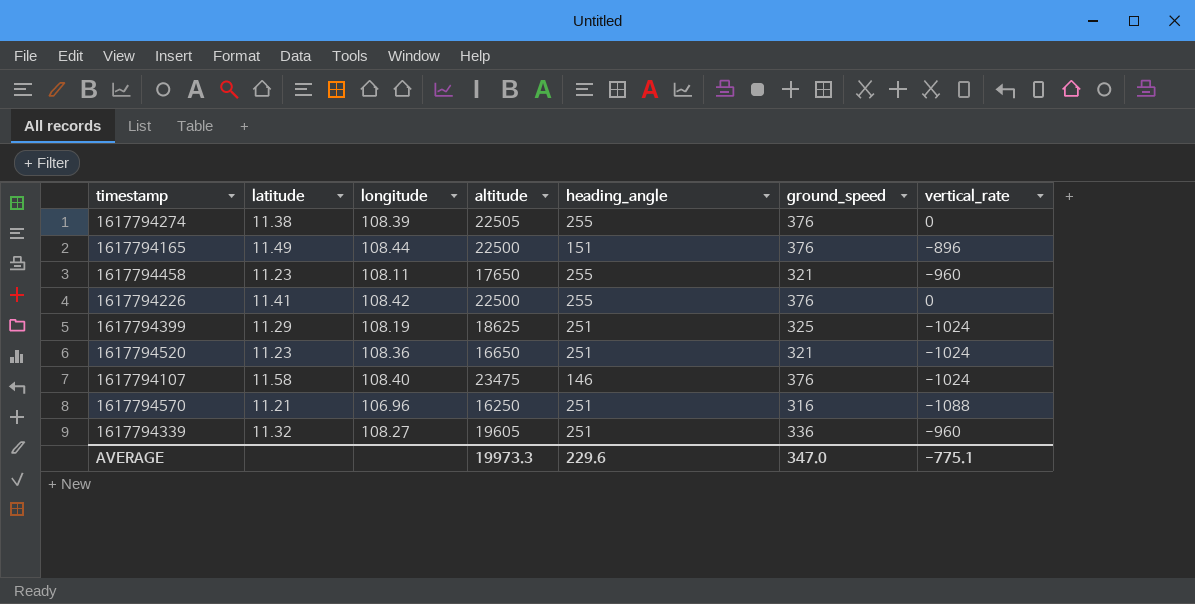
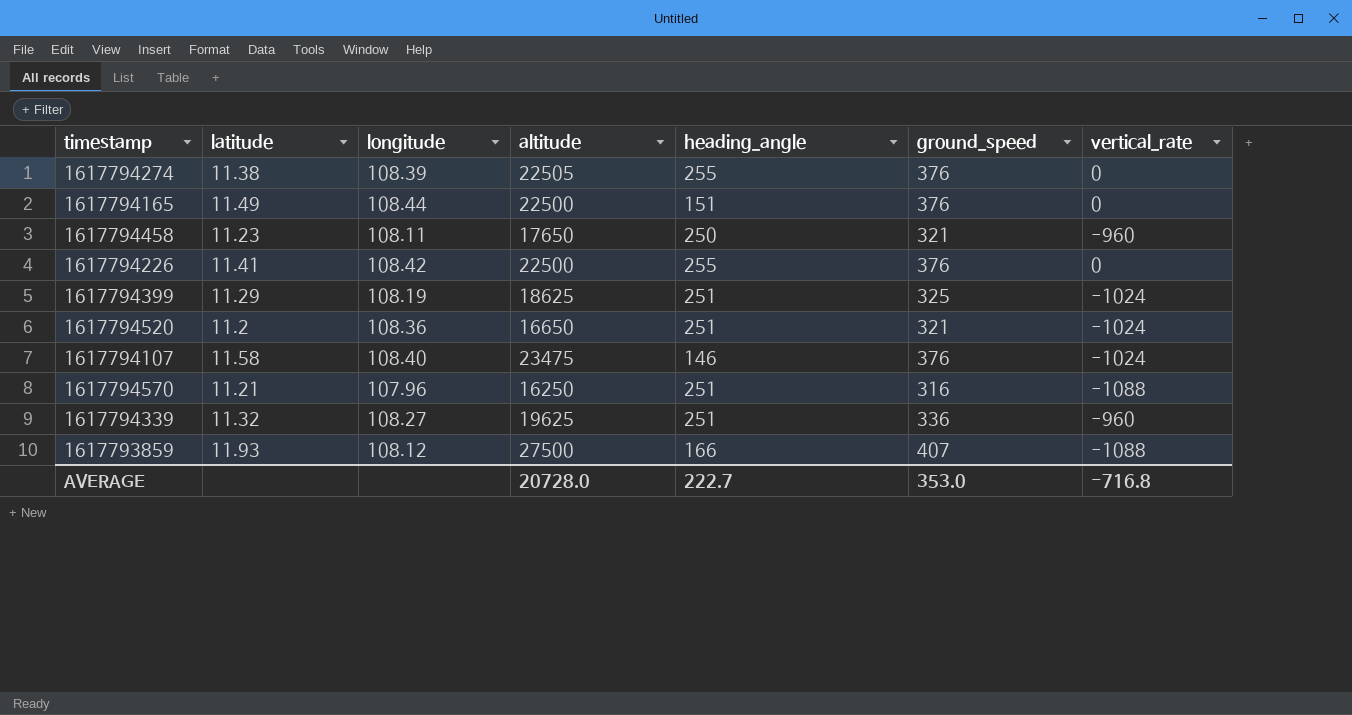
1617794165 | vertical_rate: -896 -> 0
1617794458 | heading_angle: 255 -> 250
1617794520 | latitude: 11.23 -> 11.2
1617794570 | longitude: 106.96 -> 107.96
1617794339 | altitude: 19605 -> 19625
row 1617793859: none -> 11.93 | 108.12 | 27500 | 166 | 407 | -1088
AVERAGE | altitude: 19973.3 -> 20728.0
AVERAGE | heading_angle: 229.6 -> 222.7
AVERAGE | ground_speed: 347.0 -> 353.0
AVERAGE | vertical_rate: -775.1 -> -716.8

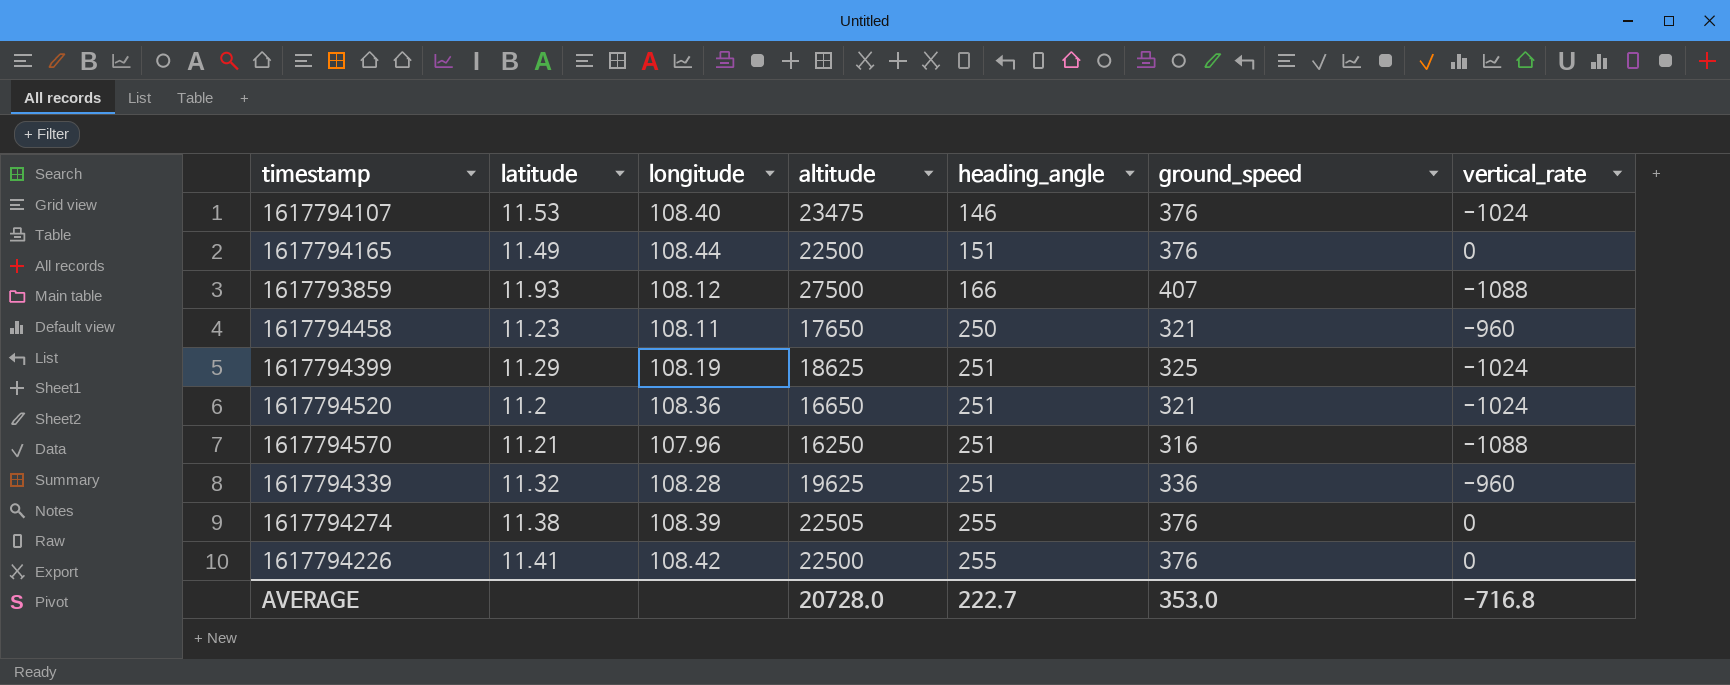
row order: none -> heading_angle ascending
1617794107 | latitude: 11.58 -> 11.53
1617794339 | longitude: 108.27 -> 108.28

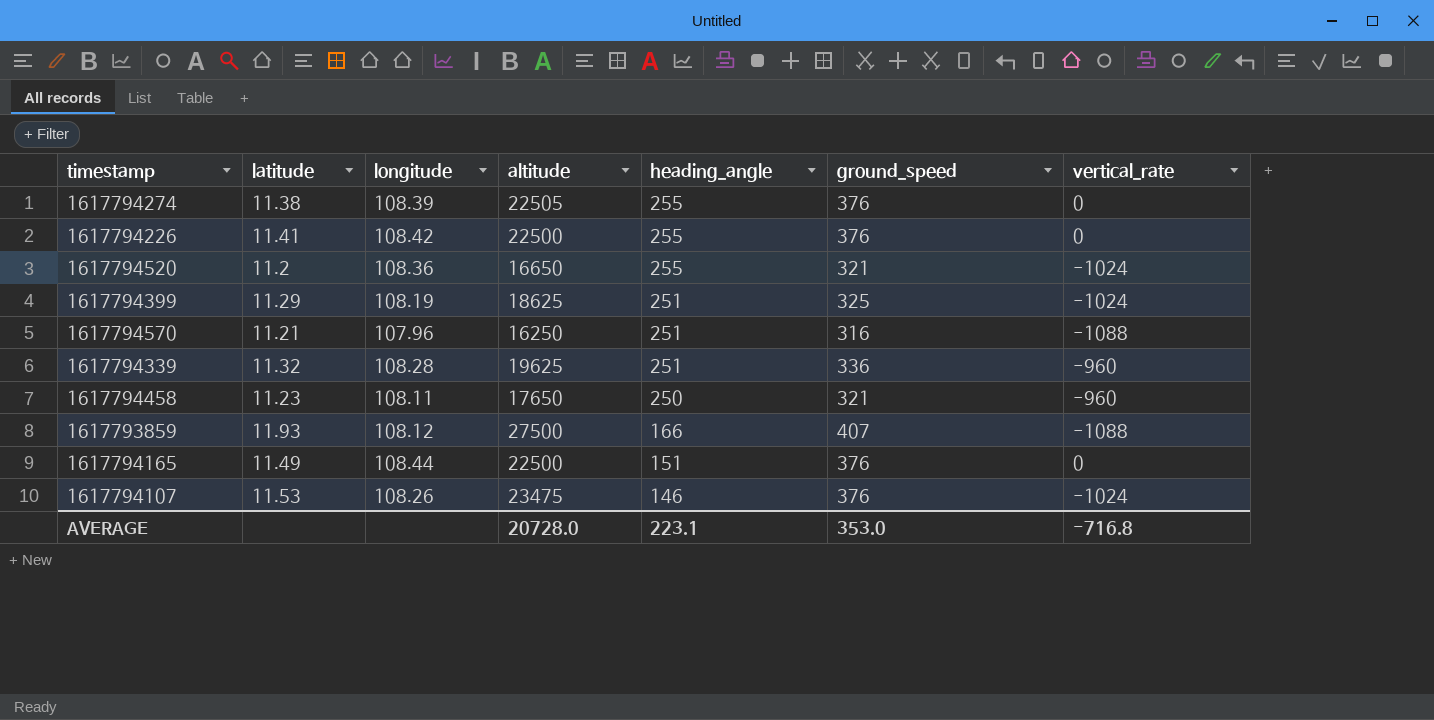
row order: heading_angle ascending -> heading_angle descending
1617794520 | heading_angle: 251 -> 255
1617794107 | longitude: 108.40 -> 108.26
AVERAGE | heading_angle: 222.7 -> 223.1

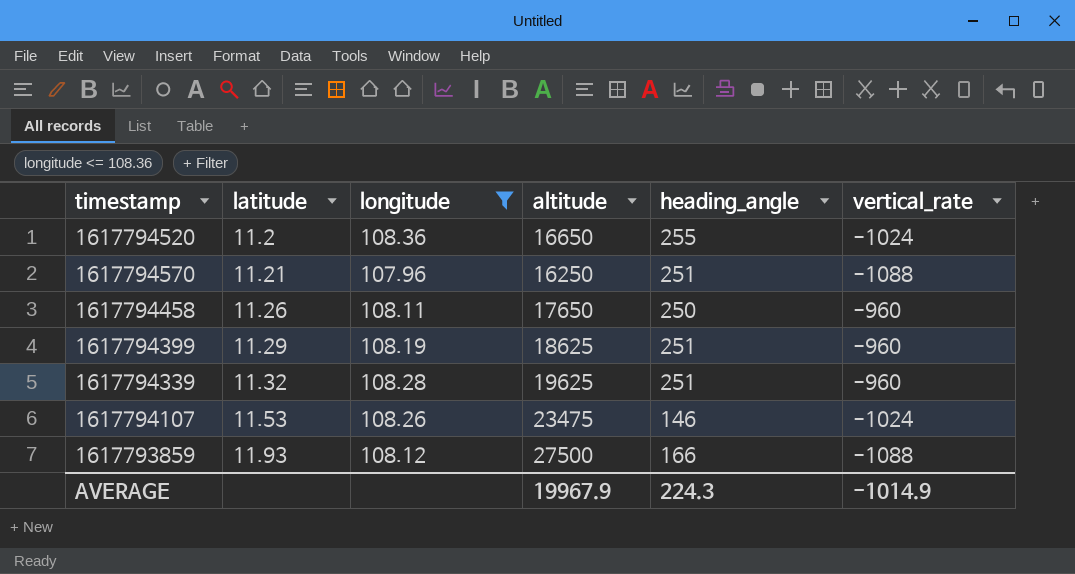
filter: none -> longitude <= 108.36
row order: heading_angle descending -> latitude ascending
column ground_speed | position: 6 -> none
1617794458 | latitude: 11.23 -> 11.26
1617794399 | vertical_rate: -1024 -> -960
AVERAGE | altitude: 20728.0 -> 19967.9
AVERAGE | heading_angle: 223.1 -> 224.3
AVERAGE | vertical_rate: -716.8 -> -1014.9

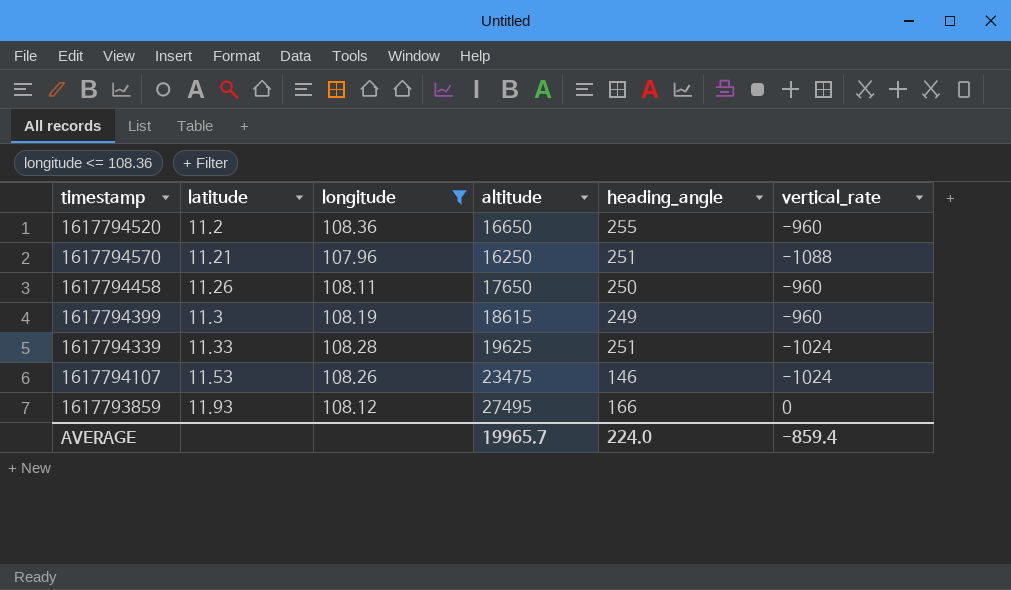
1617794520 | vertical_rate: -1024 -> -960
1617794399 | latitude: 11.29 -> 11.3
1617794399 | altitude: 18625 -> 18615
1617794399 | heading_angle: 251 -> 249
1617794339 | latitude: 11.32 -> 11.33
1617794339 | vertical_rate: -960 -> -1024
1617793859 | altitude: 27500 -> 27495
1617793859 | vertical_rate: -1088 -> 0
AVERAGE | altitude: 19967.9 -> 19965.7
AVERAGE | heading_angle: 224.3 -> 224.0
AVERAGE | vertical_rate: -1014.9 -> -859.4

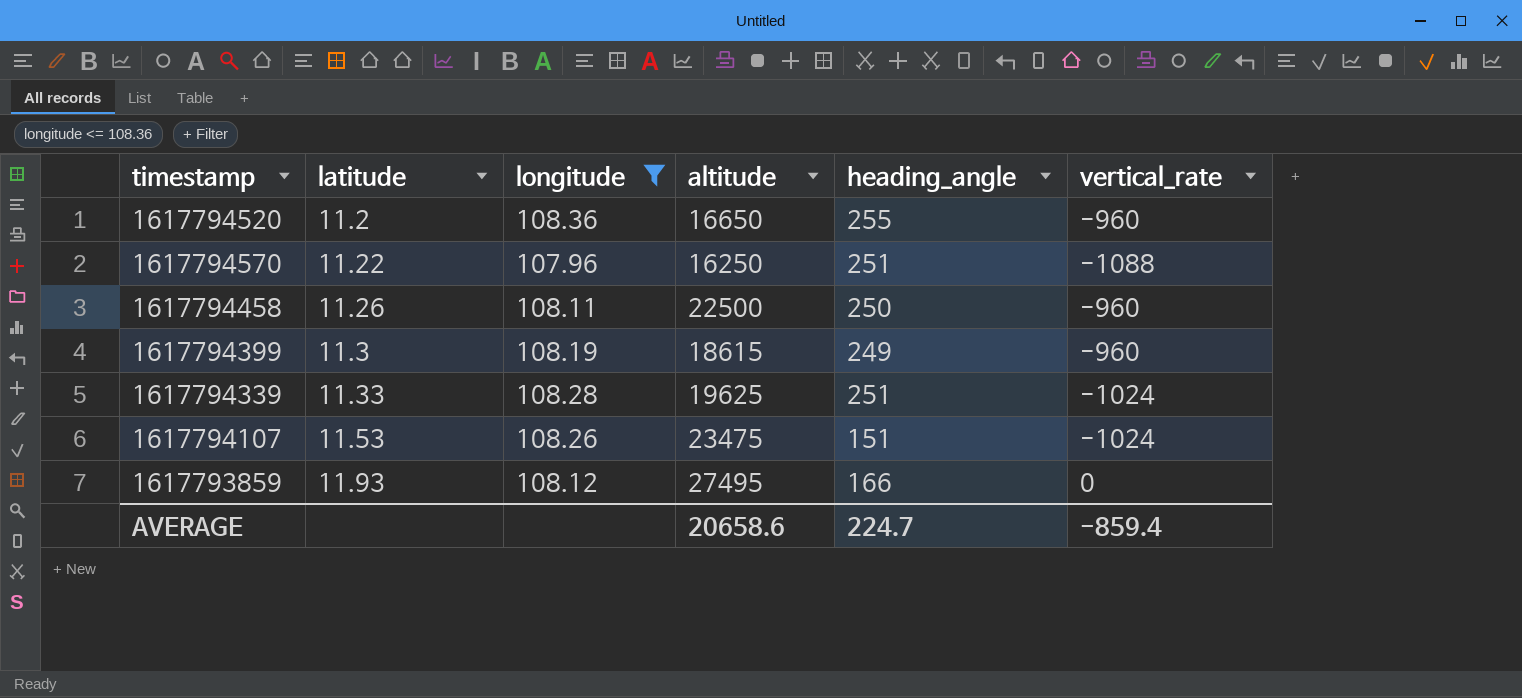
1617794570 | latitude: 11.21 -> 11.22
1617794458 | altitude: 17650 -> 22500
1617794107 | heading_angle: 146 -> 151
AVERAGE | altitude: 19965.7 -> 20658.6
AVERAGE | heading_angle: 224.0 -> 224.7

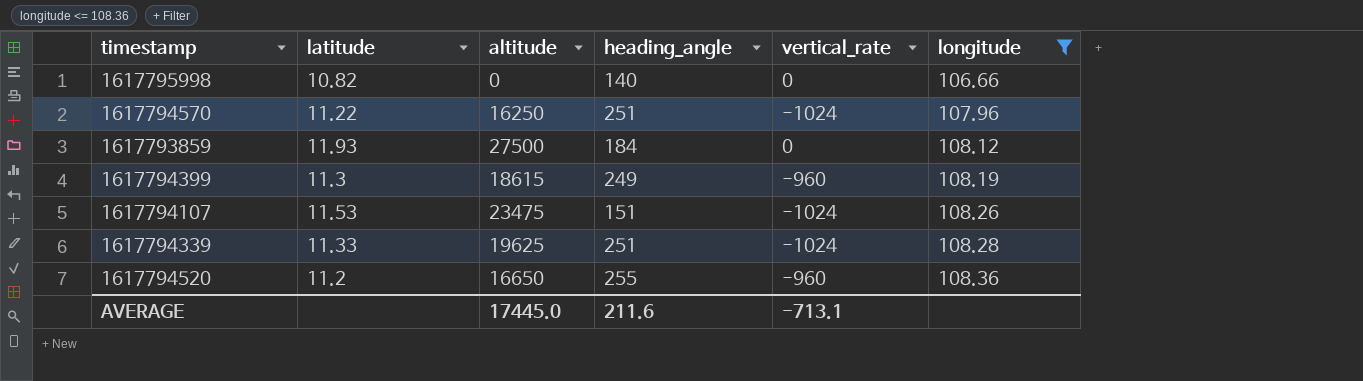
row order: latitude ascending -> longitude ascending
column longitude | position: 3 -> 6
row 1617794458: 11.26 | 108.11 | 22500 | 250 | -960 -> none
row 1617795998: none -> 10.82 | 0 | 140 | 0 | 106.66
1617794570 | vertical_rate: -1088 -> -1024
1617793859 | altitude: 27495 -> 27500
1617793859 | heading_angle: 166 -> 184
AVERAGE | altitude: 20658.6 -> 17445.0
AVERAGE | heading_angle: 224.7 -> 211.6
AVERAGE | vertical_rate: -859.4 -> -713.1

